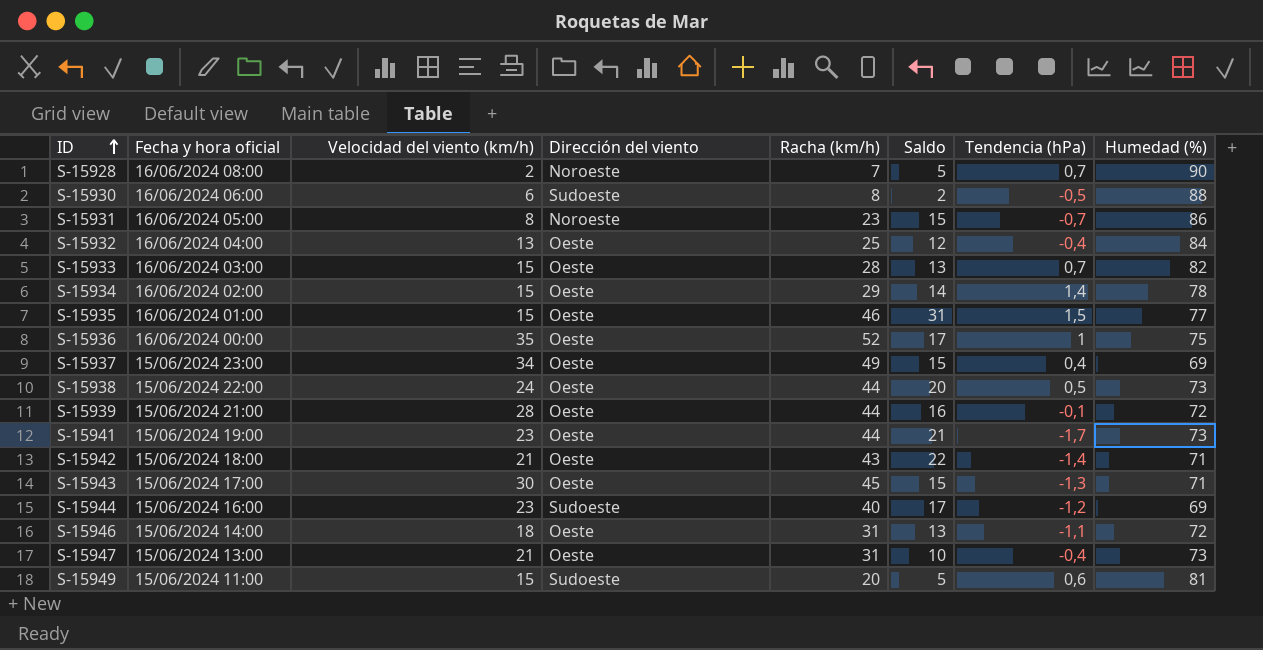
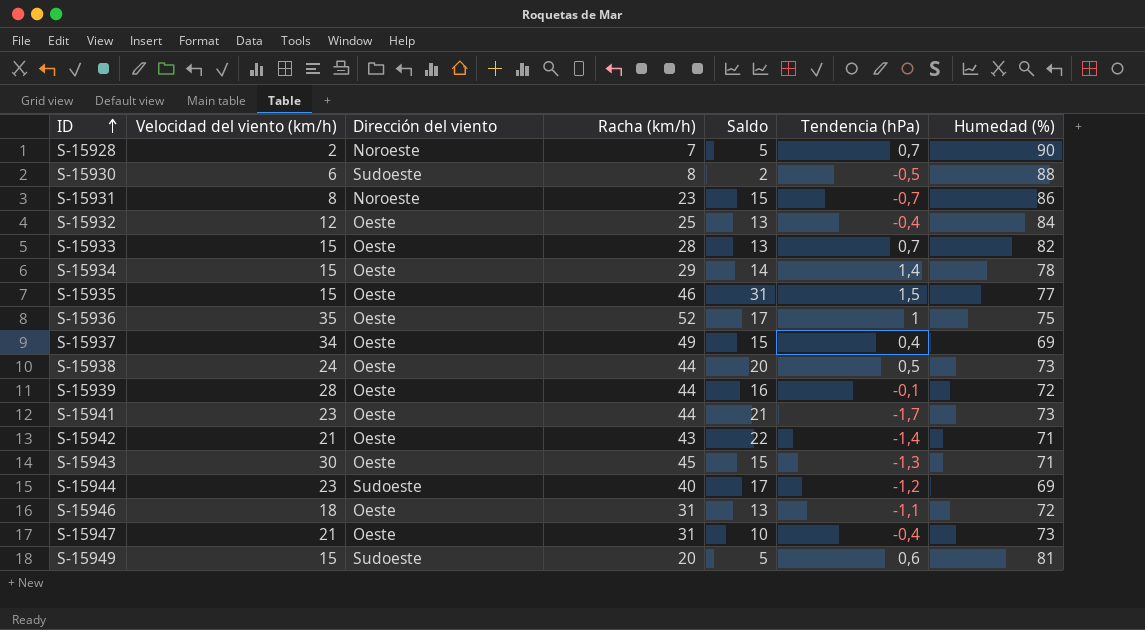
column Fecha y hora oficial | position: 2 -> none
S-15932 | Velocidad del viento (km/h): 13 -> 12
S-15932 | Saldo: 12 -> 13

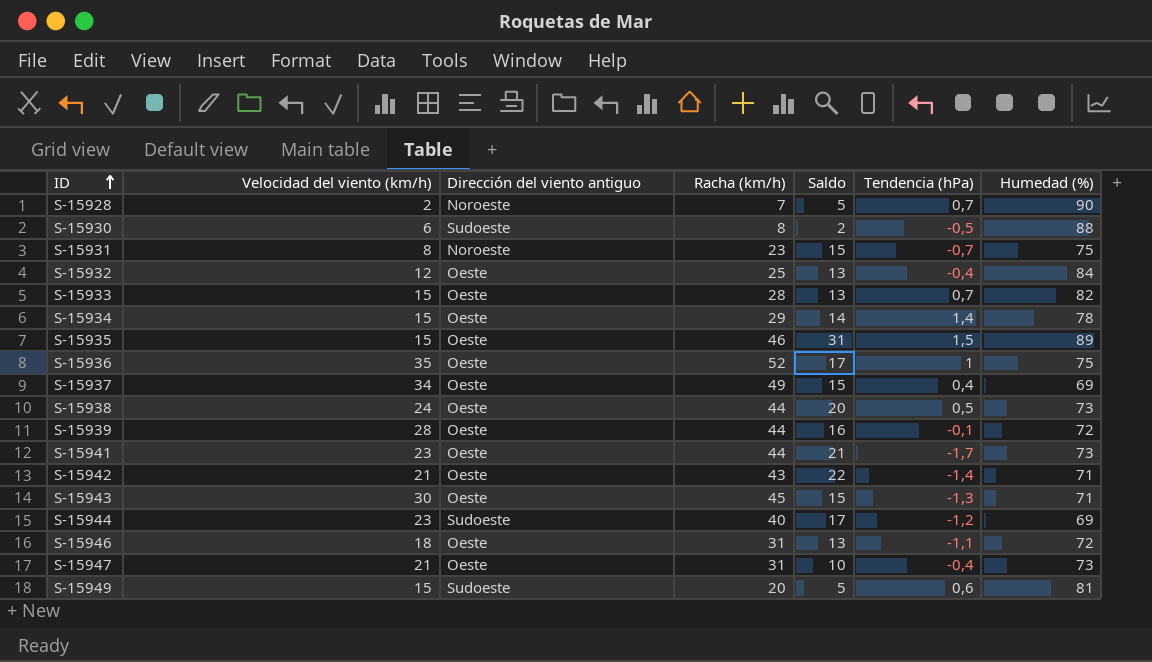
column name: Dirección del viento -> Dirección del viento antiguo
S-15931 | Humedad (%): 86 -> 75
S-15935 | Humedad (%): 77 -> 89

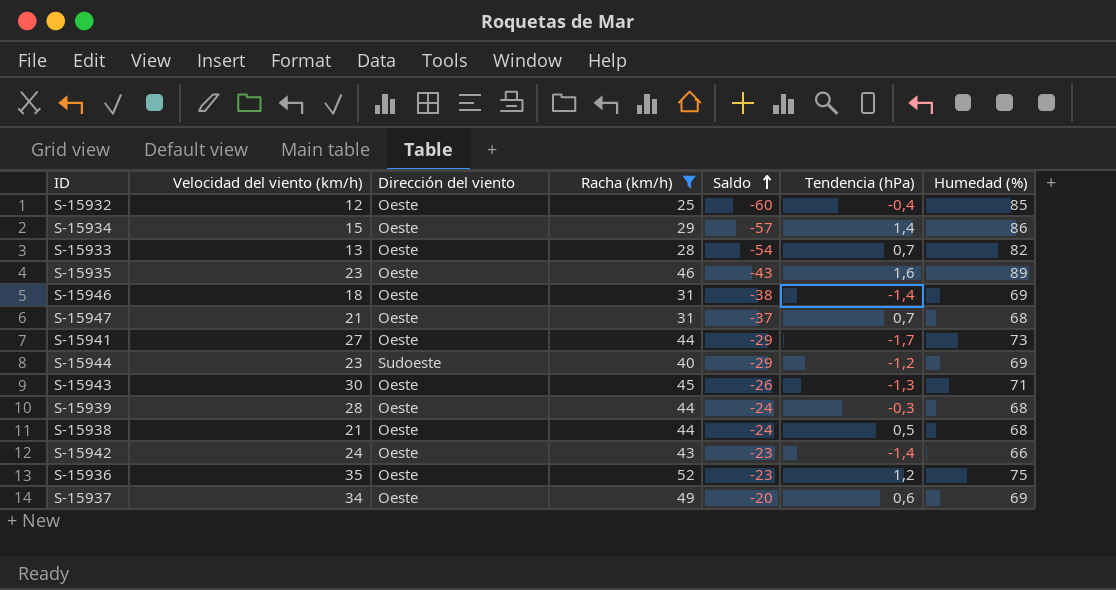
filter: none -> Racha (km/h) >= 25
row order: ID ascending -> Saldo ascending
column name: Dirección del viento antiguo -> Dirección del viento
column Saldo | formula: [Racha (km/h)] - [Velocidad del viento (km/h)] -> [Racha (km/h)] - [Humedad (%)]
S-15932 | Humedad (%): 84 -> 85
S-15934 | Humedad (%): 78 -> 86
S-15933 | Velocidad del viento (km/h): 15 -> 13
S-15935 | Velocidad del viento (km/h): 15 -> 23
S-15935 | Tendencia (hPa): 1,5 -> 1,6
S-15946 | Tendencia (hPa): -1,1 -> -1,4
S-15946 | Humedad (%): 72 -> 69
S-15947 | Tendencia (hPa): -0,4 -> 0,7
S-15947 | Humedad (%): 73 -> 68
S-15941 | Velocidad del viento (km/h): 23 -> 27
S-15939 | Tendencia (hPa): -0,1 -> -0,3
S-15939 | Humedad (%): 72 -> 68
S-15938 | Velocidad del viento (km/h): 24 -> 21
S-15938 | Humedad (%): 73 -> 68
S-15942 | Velocidad del viento (km/h): 21 -> 24
S-15942 | Humedad (%): 71 -> 66
S-15936 | Tendencia (hPa): 1 -> 1,2
S-15937 | Tendencia (hPa): 0,4 -> 0,6

